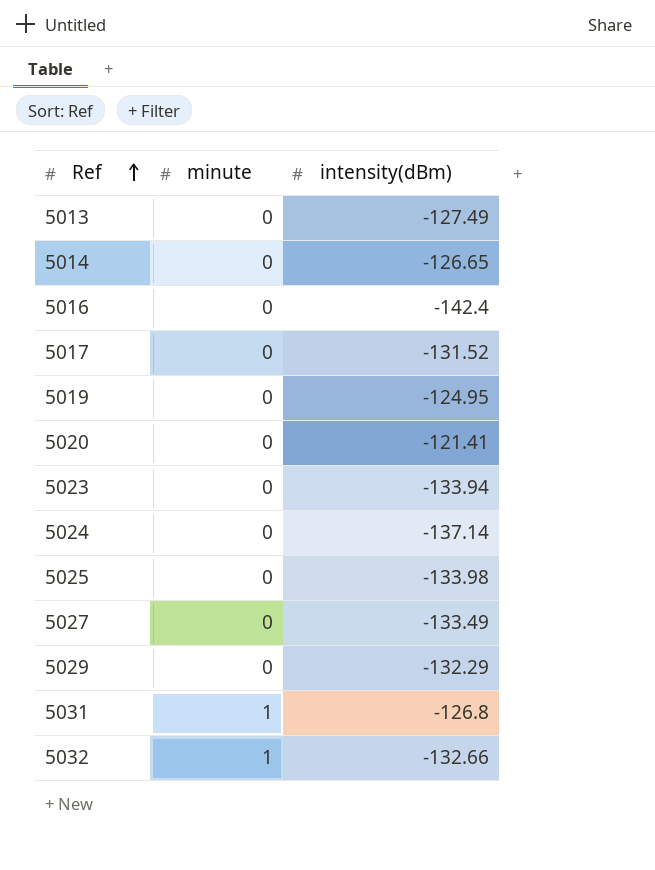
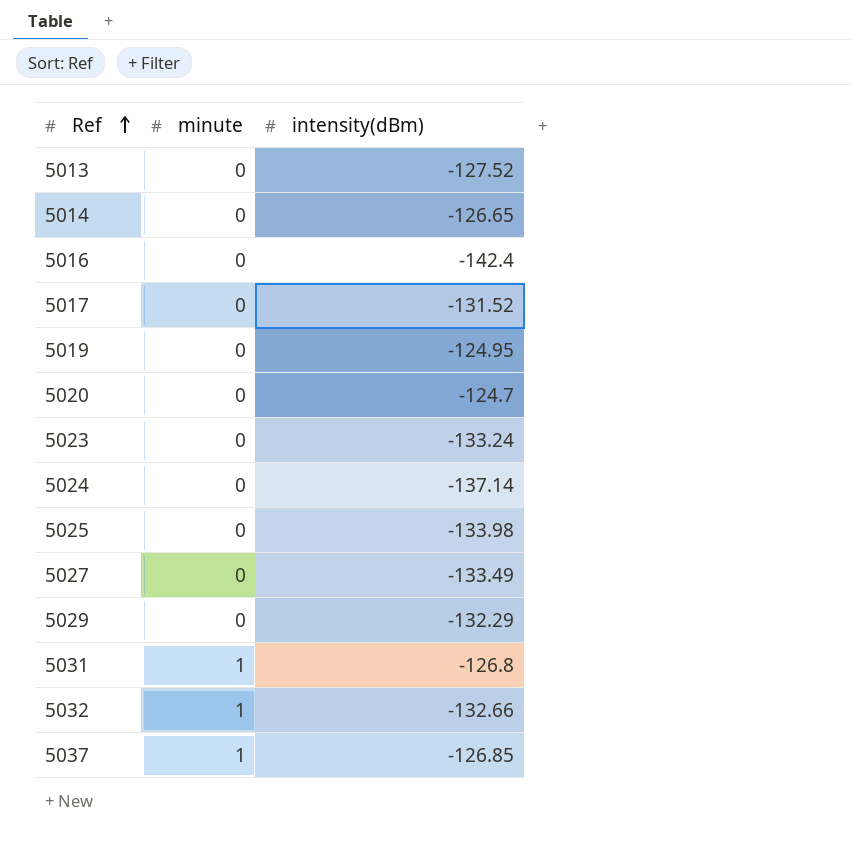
5013 | intensity(dBm): -127.49 -> -127.52
5020 | intensity(dBm): -121.41 -> -124.7
5023 | intensity(dBm): -133.94 -> -133.24
row 5037: none -> 1 | -126.85

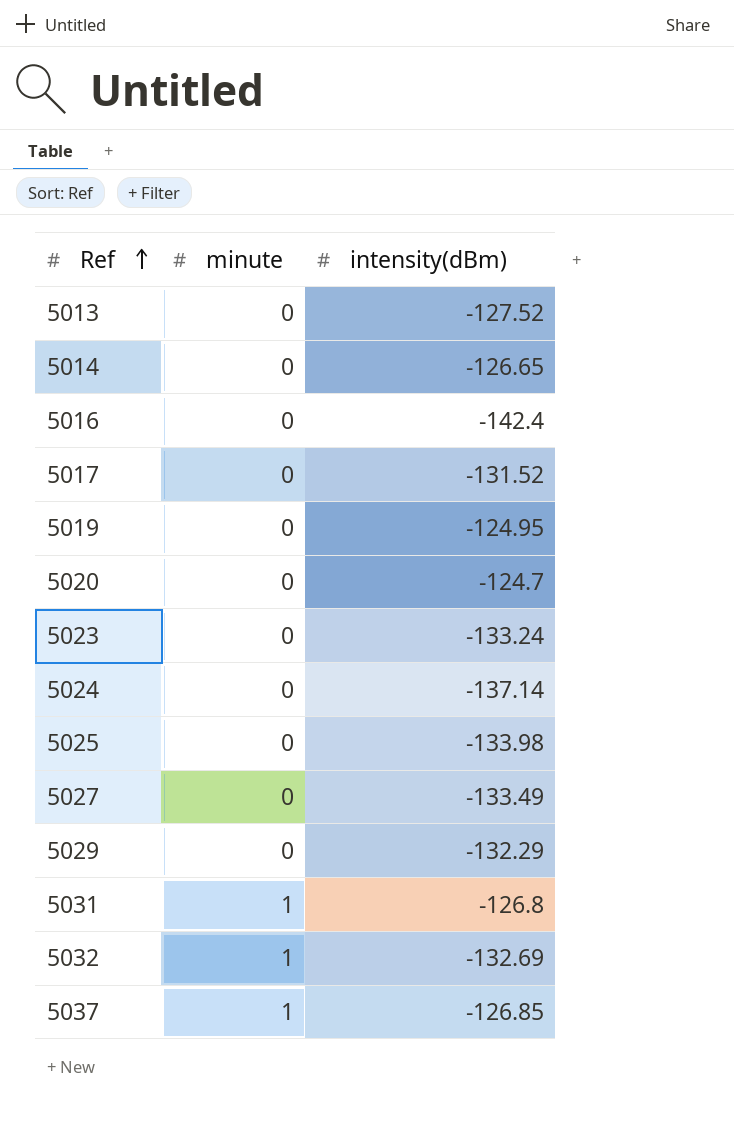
5032 | intensity(dBm): -132.66 -> -132.69

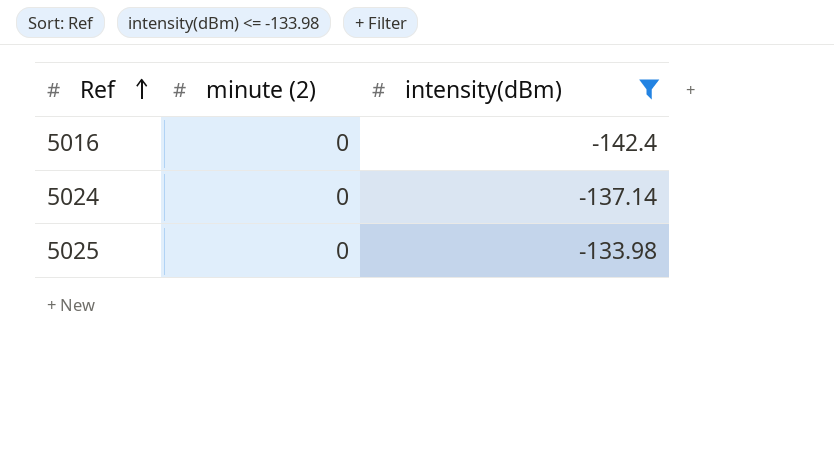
filter: none -> intensity(dBm) <= -133.98
column name: minute -> minute (2)

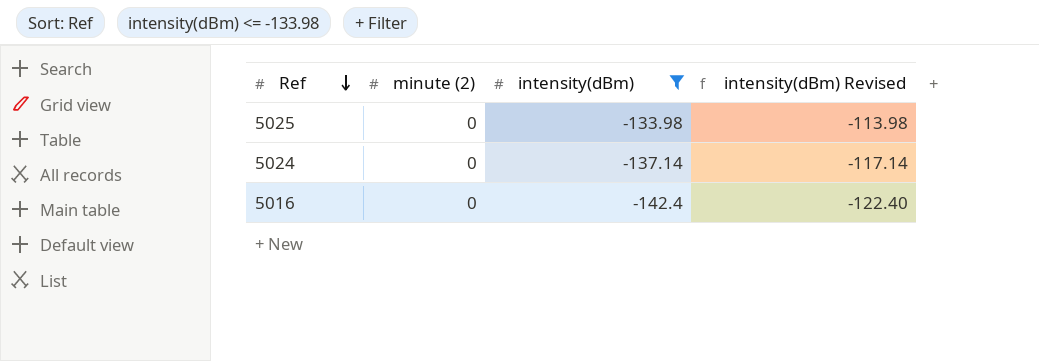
row order: Ref ascending -> Ref descending
column intensity(dBm) Revised | formula: none -> [intensity(dBm)] + 20

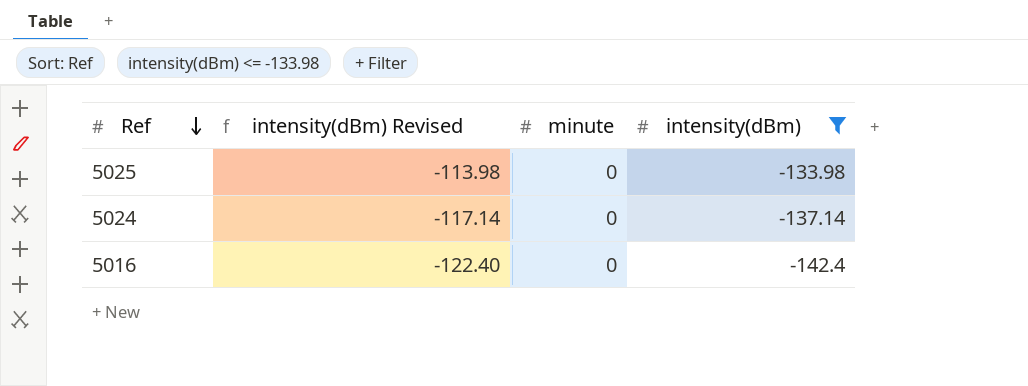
column intensity(dBm) Revised | position: 4 -> 2
column name: minute (2) -> minute

